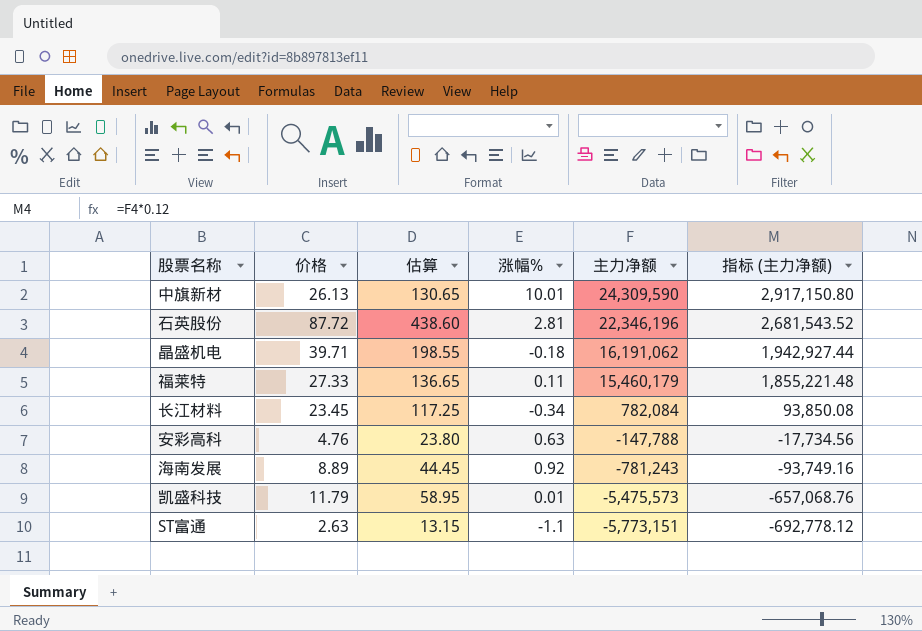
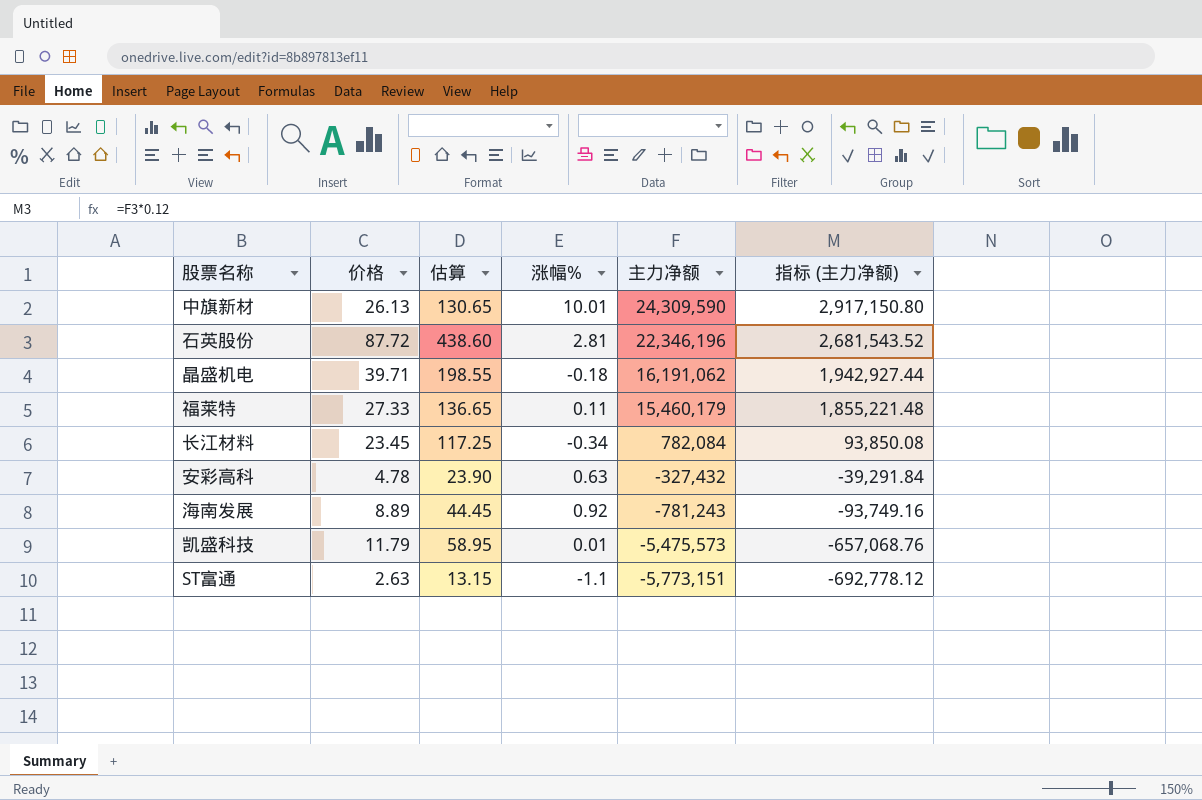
安彩高科 | 价格: 4.76 -> 4.78
安彩高科 | 估算: 23.80 -> 23.90
安彩高科 | 主力净额: -147,788 -> -327,432
安彩高科 | 指标 (主力净额): -17,734.56 -> -39,291.84

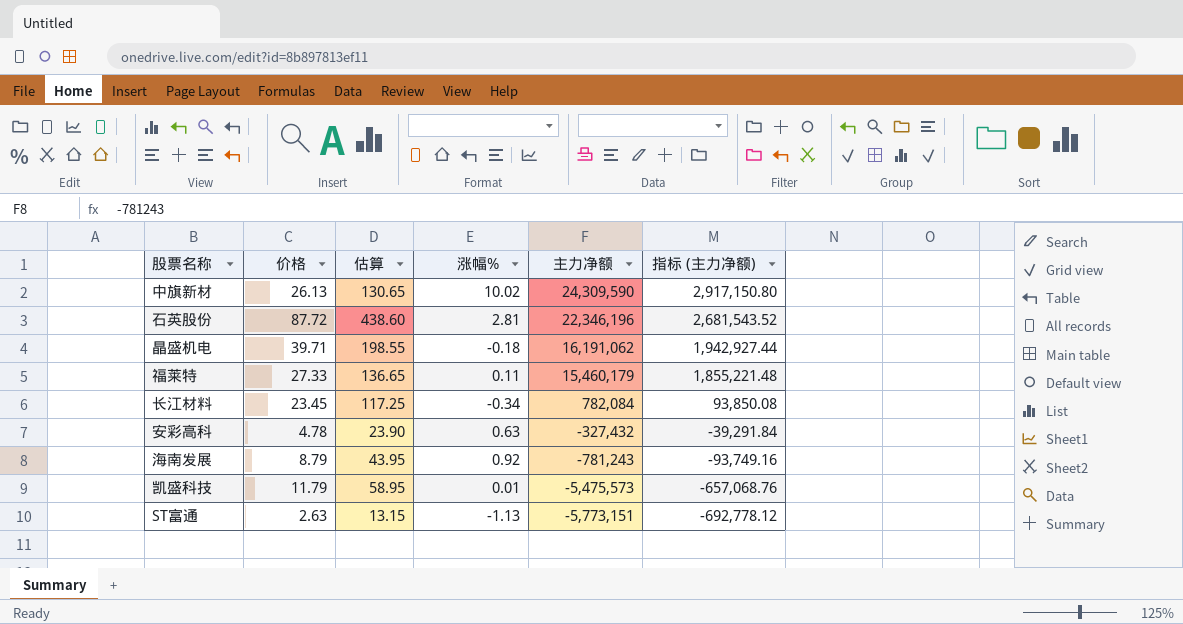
中旗新材 | 涨幅%: 10.01 -> 10.02
海南发展 | 价格: 8.89 -> 8.79
海南发展 | 估算: 44.45 -> 43.95
ST富通 | 涨幅%: -1.1 -> -1.13

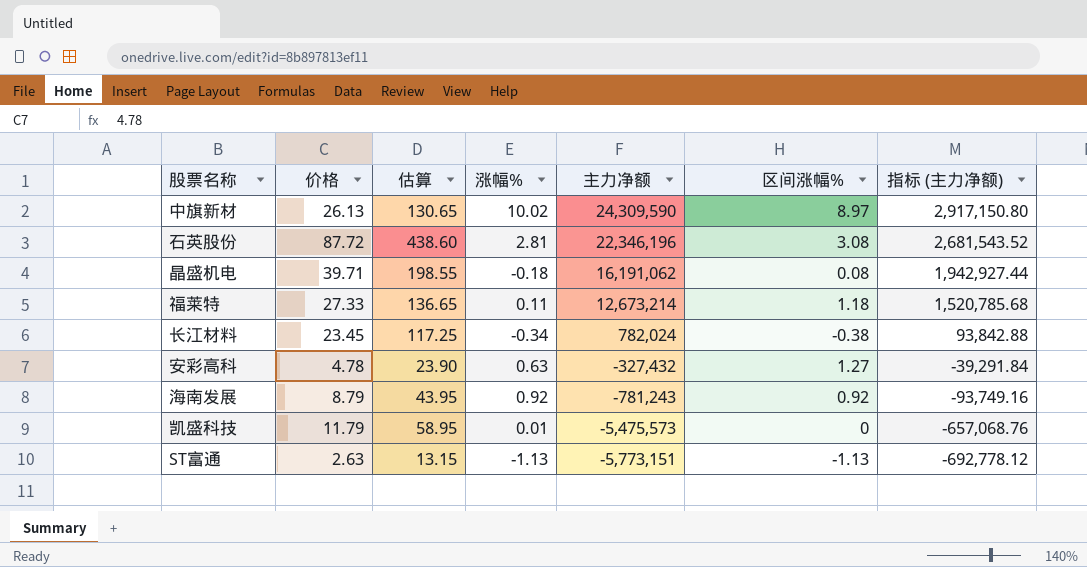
column 区间涨幅% | position: none -> 6
福莱特 | 主力净额: 15,460,179 -> 12,673,214
福莱特 | 指标 (主力净额): 1,855,221.48 -> 1,520,785.68
长江材料 | 主力净额: 782,084 -> 782,024
长江材料 | 指标 (主力净额): 93,850.08 -> 93,842.88

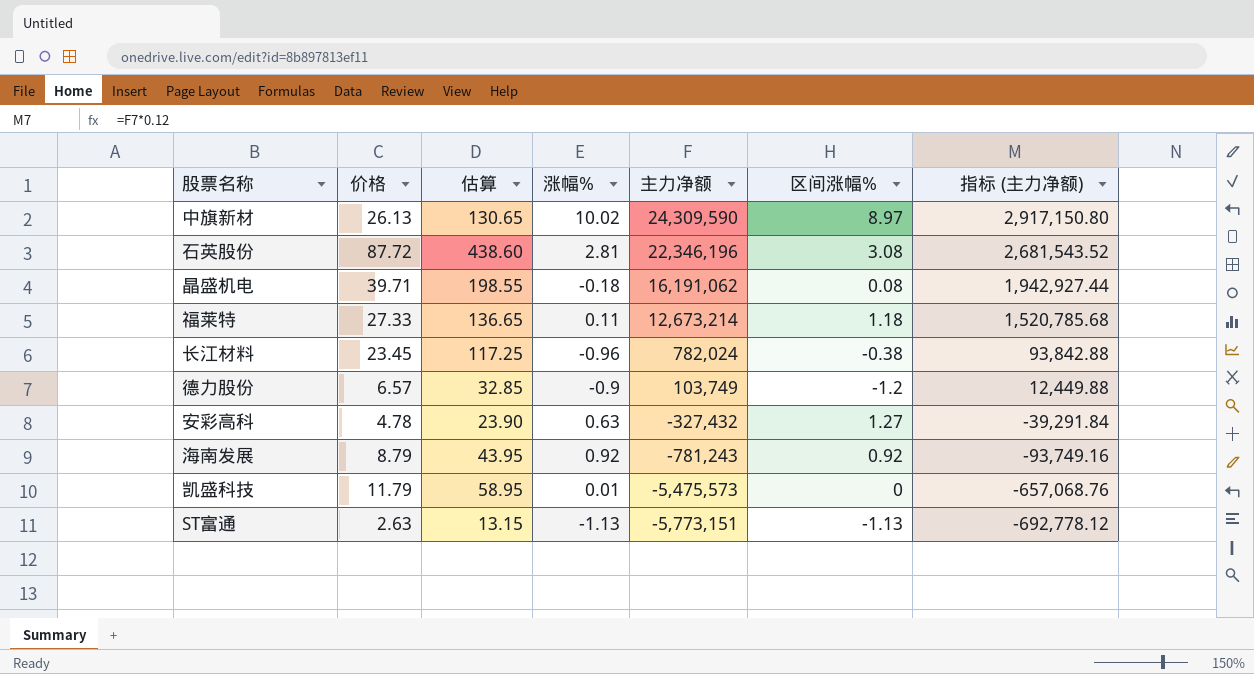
长江材料 | 涨幅%: -0.34 -> -0.96
row 德力股份: none -> 6.57 | 32.85 | -0.9 | 103,749 | -1.2 | 12,449.88

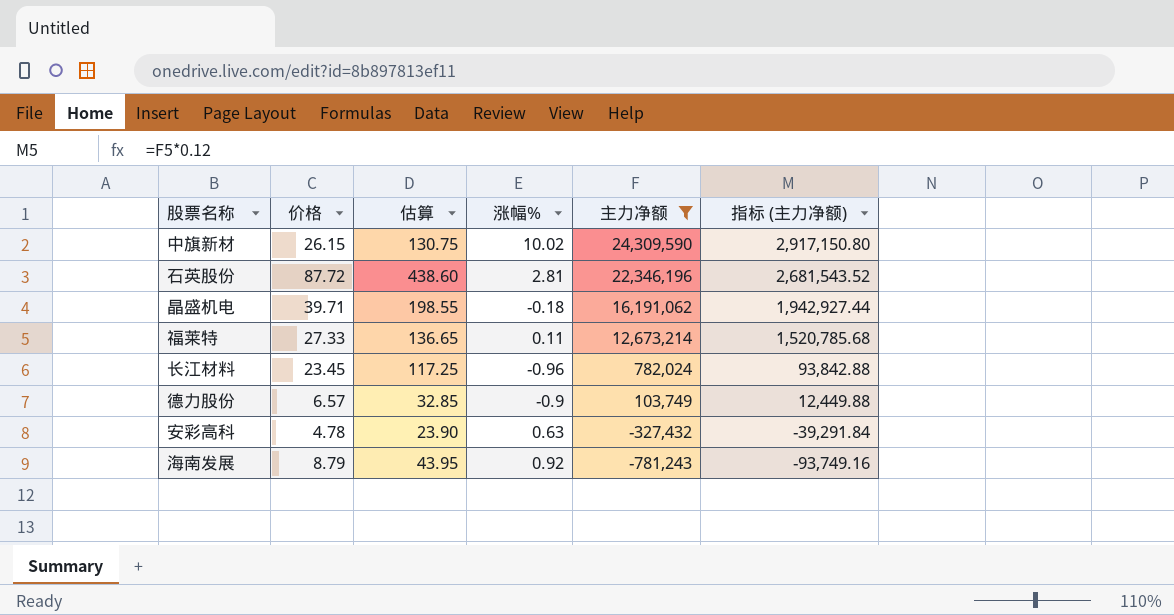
filter: none -> 主力净额 >= -781,243
column 区间涨幅% | position: 6 -> none
中旗新材 | 价格: 26.13 -> 26.15
中旗新材 | 估算: 130.65 -> 130.75

